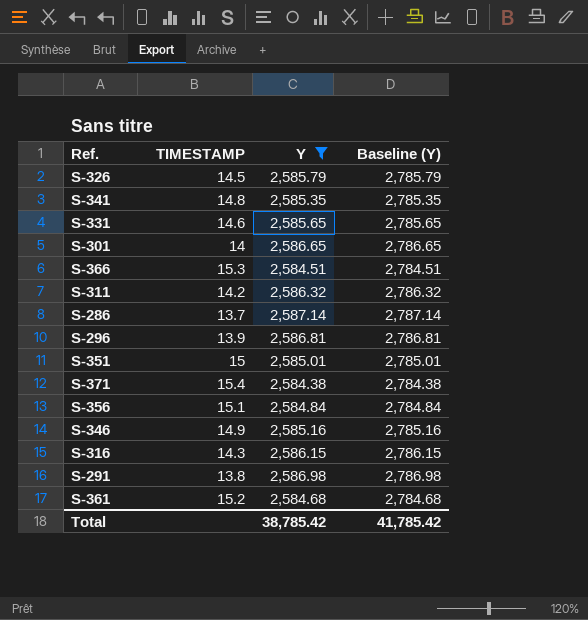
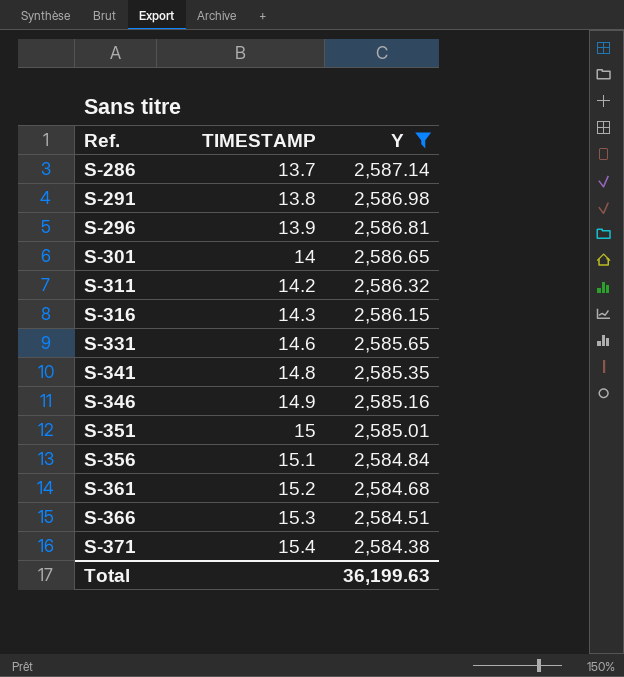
row order: none -> Ref. ascending
column Baseline (Y) | formula: [Y] + 200 -> none
row S-326: 14.5 | 2,585.79 | 2,785.79 -> none
Total | Y: 38,785.42 -> 36,199.63

